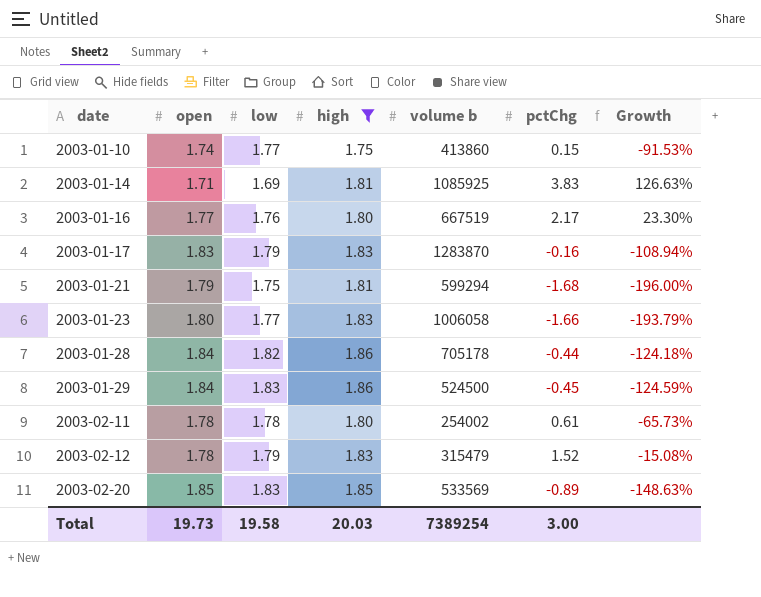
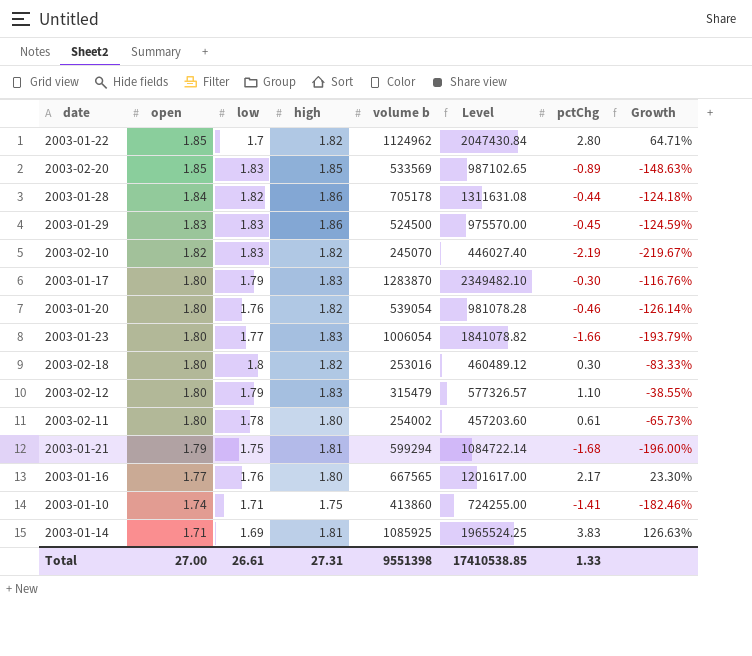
filter: high != 1.82 -> none
row order: date ascending -> open descending
column Level | formula: none -> [high] * [volume b]
2003-01-29 | open: 1.84 -> 1.83
2003-01-17 | open: 1.83 -> 1.80
2003-01-17 | pctChg: -0.16 -> -0.30
2003-01-17 | Growth: -108.94% -> -116.76%
2003-01-23 | volume b: 1006058 -> 1006054
2003-02-12 | open: 1.78 -> 1.80
2003-02-12 | pctChg: 1.52 -> 1.10
2003-02-12 | Growth: -15.08% -> -38.55%
2003-02-11 | open: 1.78 -> 1.80
2003-01-16 | volume b: 667519 -> 667565
2003-01-10 | low: 1.77 -> 1.71
2003-01-10 | pctChg: 0.15 -> -1.41
2003-01-10 | Growth: -91.53% -> -182.46%
Total | open: 19.73 -> 27.00
Total | low: 19.58 -> 26.61
Total | high: 20.03 -> 27.31
Total | volume b: 7389254 -> 9551398
Total | pctChg: 3.00 -> 1.33

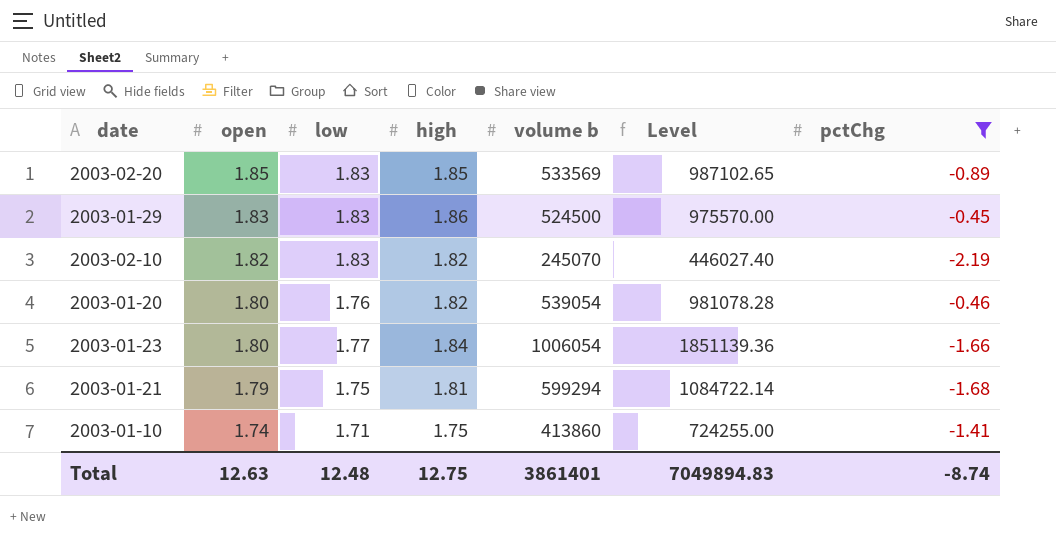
filter: none -> pctChg <= -0.45
column Growth | formula: ([pctChg] - [low]) / [low] -> none
2003-01-23 | high: 1.83 -> 1.84
2003-01-23 | Level: 1841078.82 -> 1851139.36
Total | open: 27.00 -> 12.63
Total | low: 26.61 -> 12.48
Total | high: 27.31 -> 12.75
Total | volume b: 9551398 -> 3861401
Total | Level: 17410538.85 -> 7049894.83
Total | pctChg: 1.33 -> -8.74

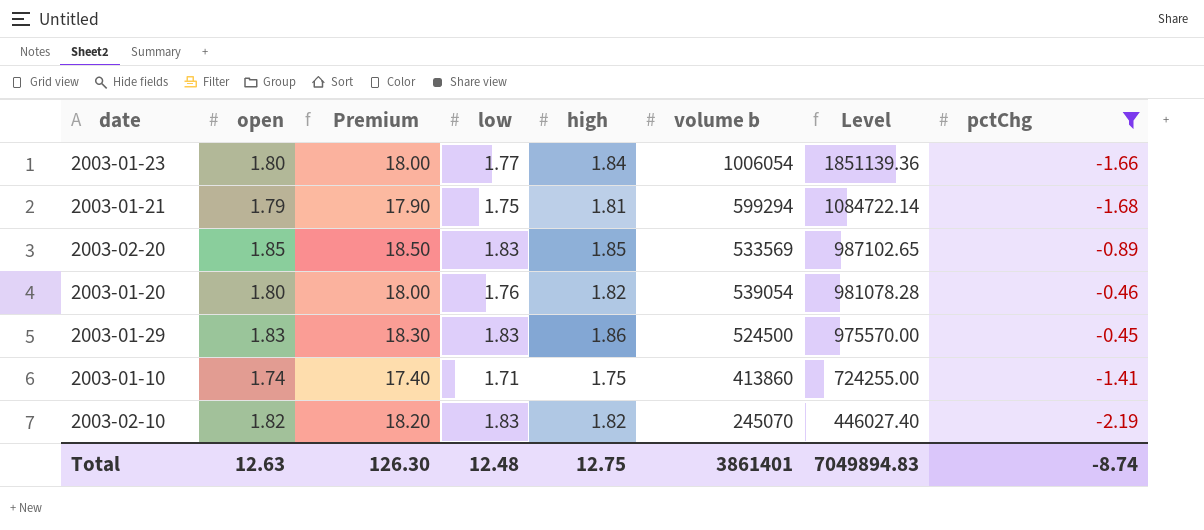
row order: open descending -> Level descending
column Premium | formula: none -> [open] * 10

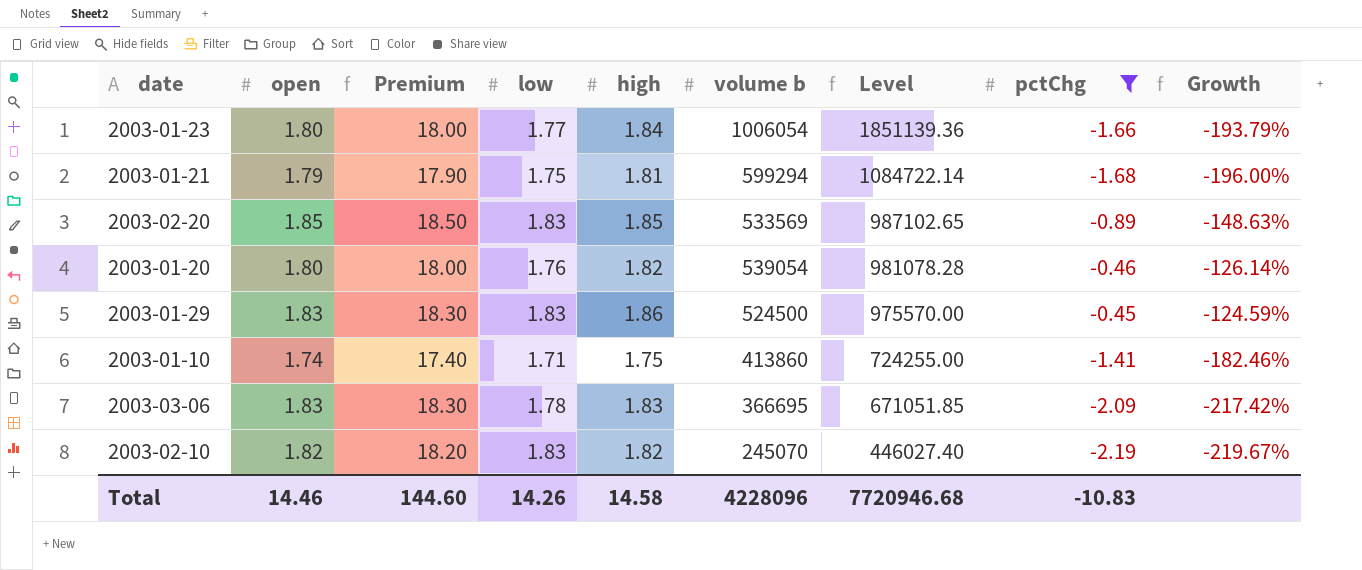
column Growth | formula: none -> ([pctChg] - [low]) / [low]
row 2003-03-06: none -> 1.83 | 18.30 | 1.78 | 1.83 | 366695 | 671051.85 | -2.09 | -217.42%
Total | open: 12.63 -> 14.46
Total | Premium: 126.30 -> 144.60
Total | low: 12.48 -> 14.26
Total | high: 12.75 -> 14.58
Total | volume b: 3861401 -> 4228096
Total | Level: 7049894.83 -> 7720946.68
Total | pctChg: -8.74 -> -10.83

